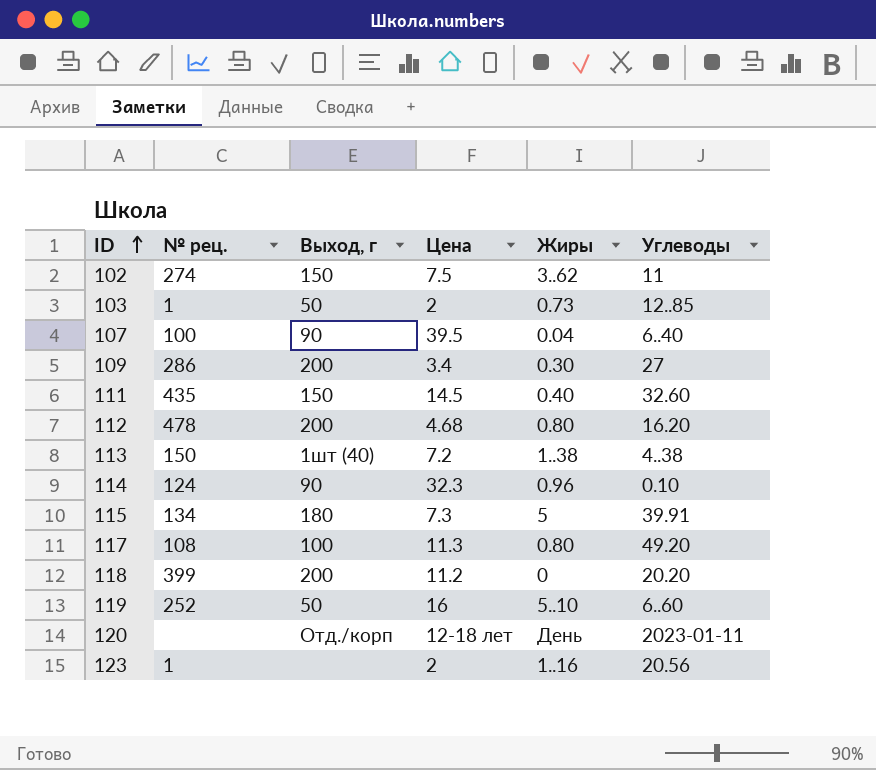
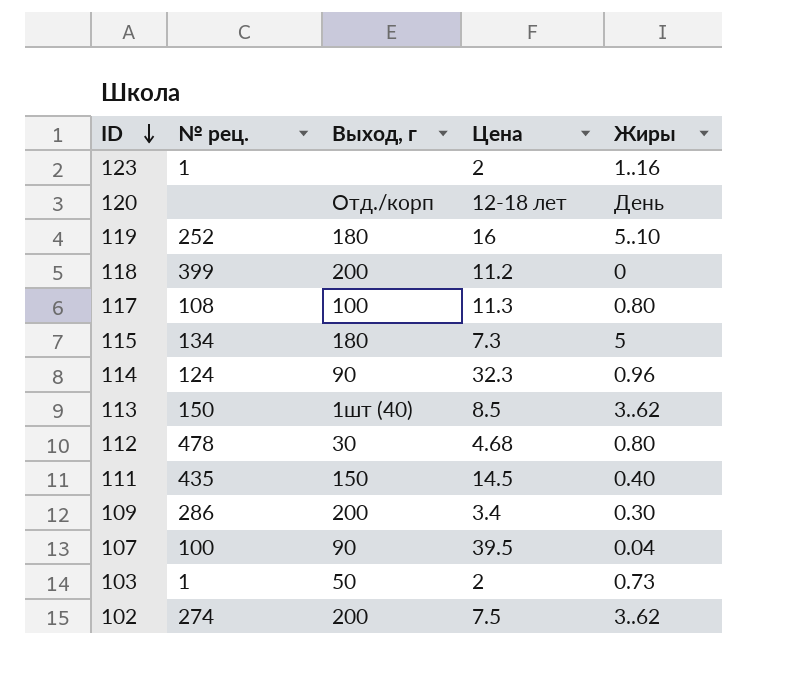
row order: ID ascending -> ID descending
column Углеводы | position: 6 -> none
119 | Выход, г: 50 -> 180
113 | Цена: 7.2 -> 8.5
113 | Жиры: 1..38 -> 3..62
112 | Выход, г: 200 -> 30
102 | Выход, г: 150 -> 200

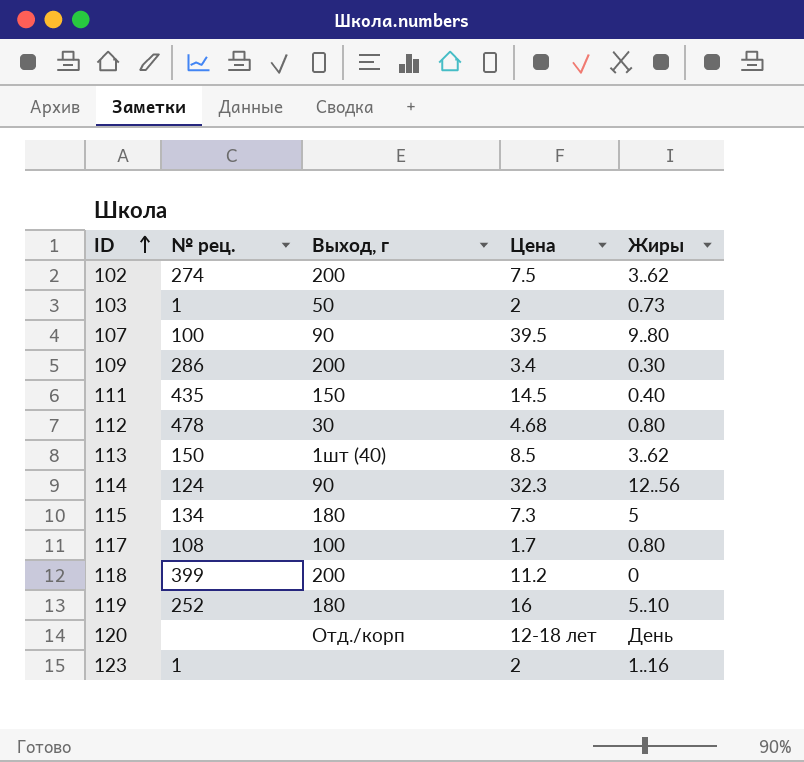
row order: ID descending -> ID ascending
107 | Жиры: 0.04 -> 9..80
114 | Жиры: 0.96 -> 12..56
117 | Цена: 11.3 -> 1.7

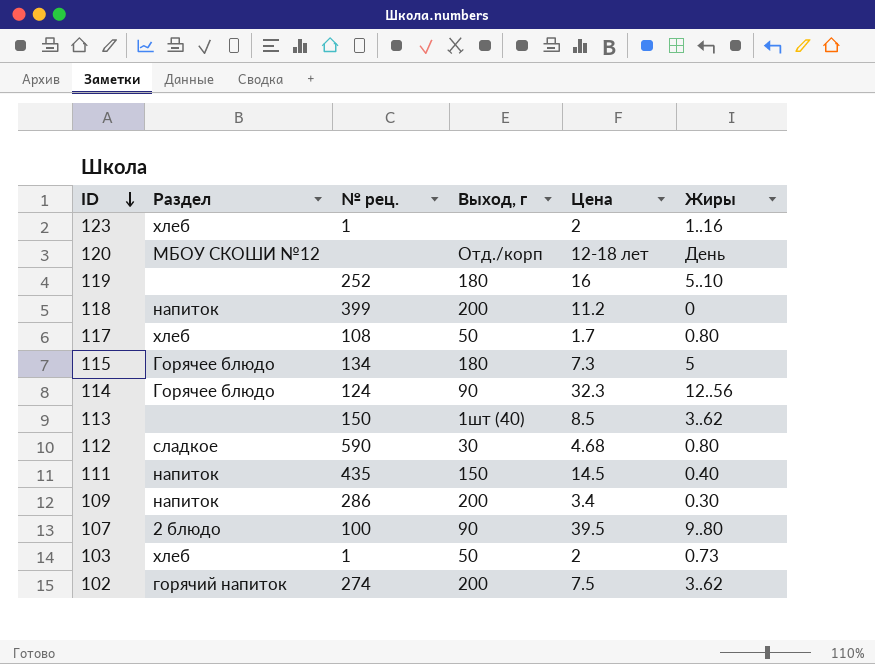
row order: ID ascending -> ID descending
column Раздел | position: none -> 2
117 | Выход, г: 100 -> 50
112 | № рец.: 478 -> 590

